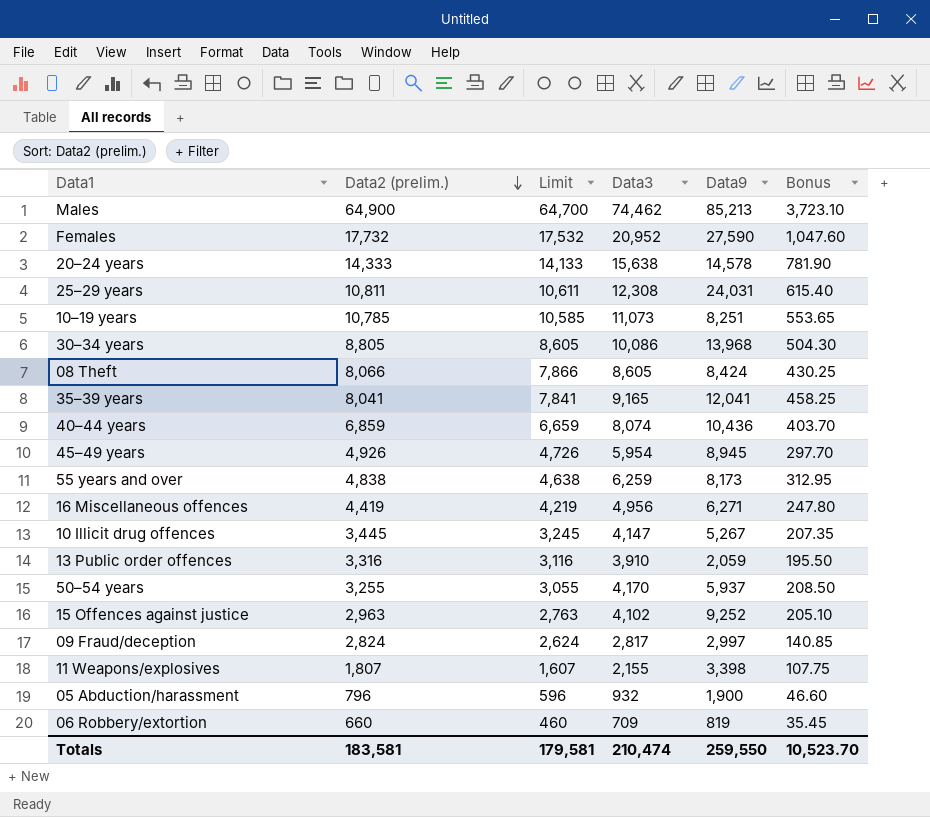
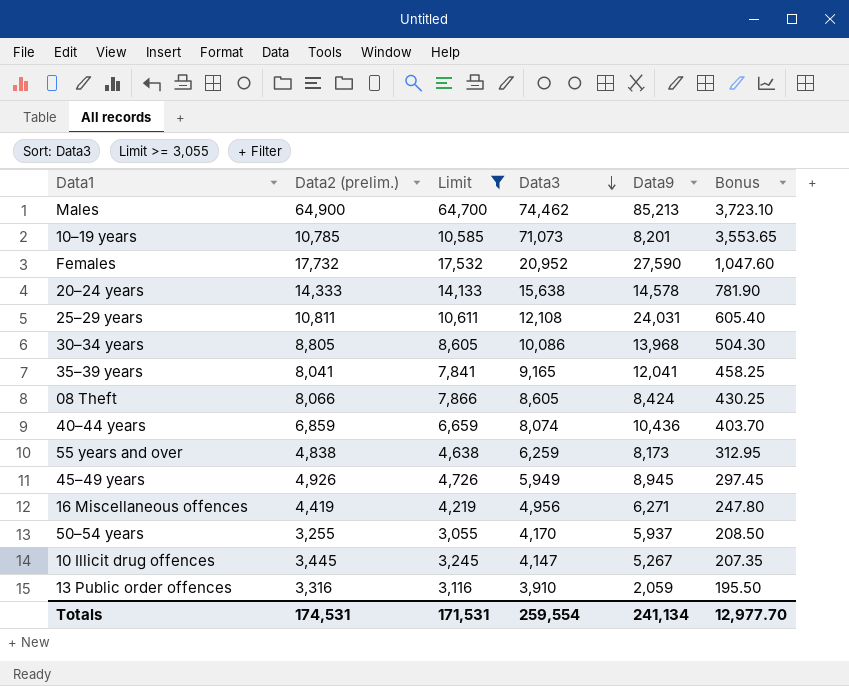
filter: none -> Limit >= 3,055
row order: Data2 (prelim.) descending -> Data3 descending
10–19 years | Data3: 11,073 -> 71,073
10–19 years | Data9: 8,251 -> 8,201
10–19 years | Bonus: 553.65 -> 3,553.65
25–29 years | Data3: 12,308 -> 12,108
25–29 years | Bonus: 615.40 -> 605.40
45–49 years | Data3: 5,954 -> 5,949
45–49 years | Bonus: 297.70 -> 297.45
Totals | Data2 (prelim.): 183,581 -> 174,531
Totals | Limit: 179,581 -> 171,531
Totals | Data3: 210,474 -> 259,554
Totals | Data9: 259,550 -> 241,134
Totals | Bonus: 10,523.70 -> 12,977.70

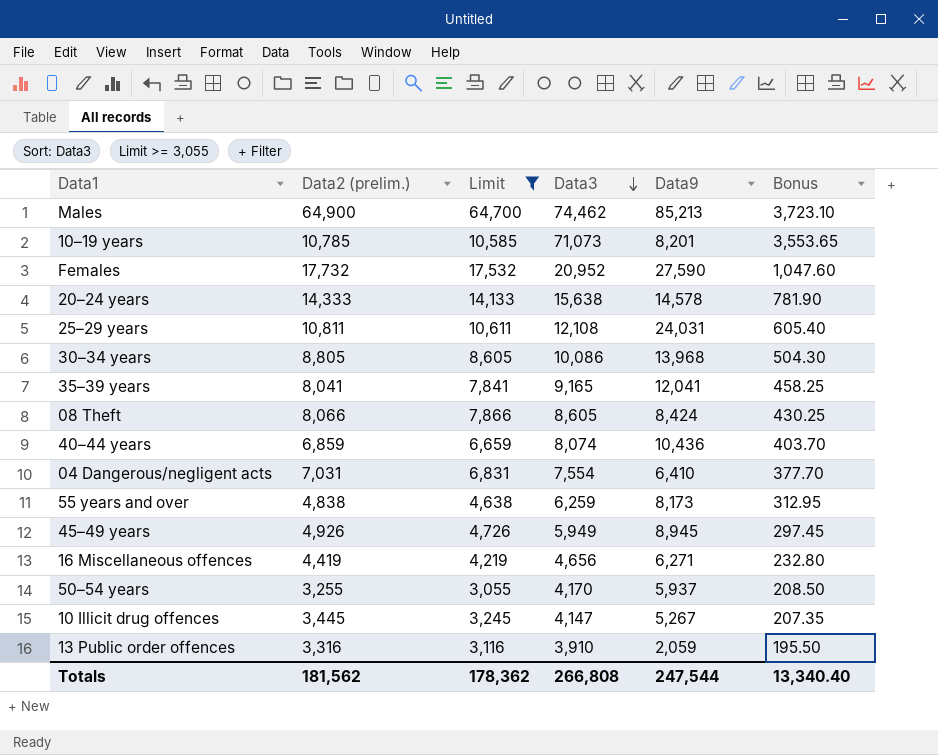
row 04 Dangerous/negligent acts: none -> 7,031 | 6,831 | 7,554 | 6,410 | 377.70
16 Miscellaneous offences | Data3: 4,956 -> 4,656
16 Miscellaneous offences | Bonus: 247.80 -> 232.80
Totals | Data2 (prelim.): 174,531 -> 181,562
Totals | Limit: 171,531 -> 178,362
Totals | Data3: 259,554 -> 266,808
Totals | Data9: 241,134 -> 247,544
Totals | Bonus: 12,977.70 -> 13,340.40

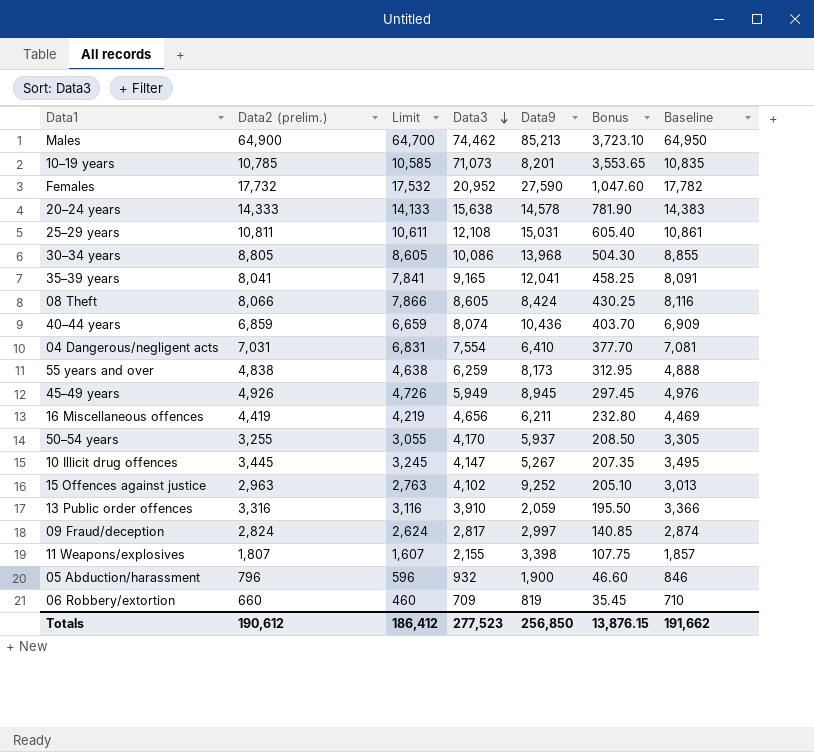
filter: Limit >= 3,055 -> none
column Baseline | formula: none -> [Data2 (prelim.)] + 50
25–29 years | Data9: 24,031 -> 15,031
16 Miscellaneous offences | Data9: 6,271 -> 6,211
Totals | Data2 (prelim.): 181,562 -> 190,612
Totals | Limit: 178,362 -> 186,412
Totals | Data3: 266,808 -> 277,523
Totals | Data9: 247,544 -> 256,850
Totals | Bonus: 13,340.40 -> 13,876.15

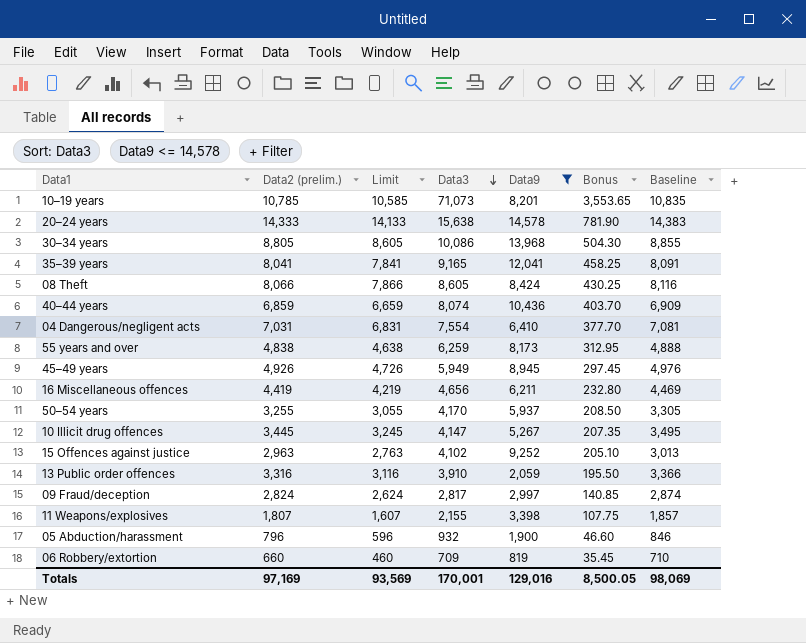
filter: none -> Data9 <= 14,578
Totals | Data2 (prelim.): 190,612 -> 97,169
Totals | Limit: 186,412 -> 93,569
Totals | Data3: 277,523 -> 170,001
Totals | Data9: 256,850 -> 129,016
Totals | Bonus: 13,876.15 -> 8,500.05
Totals | Baseline: 191,662 -> 98,069

